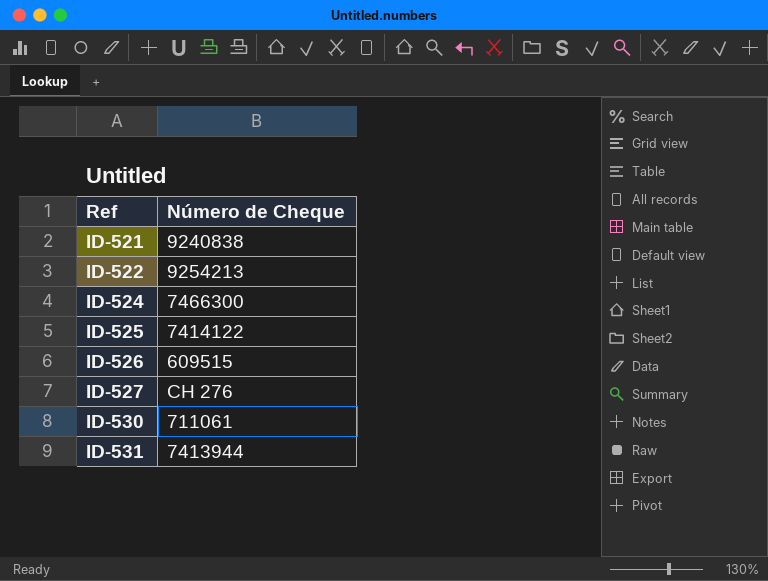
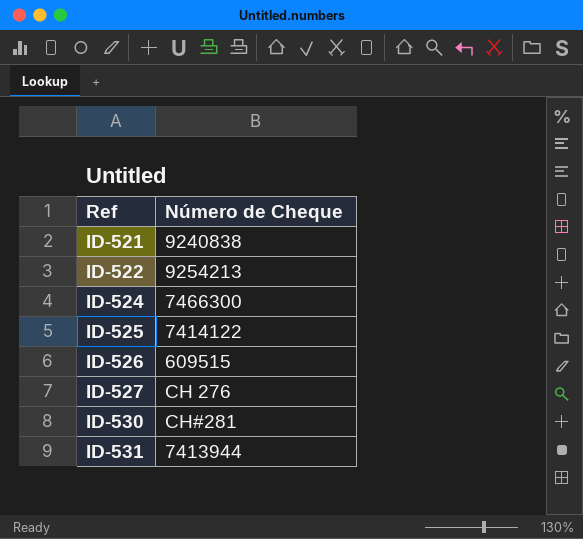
ID-530 | Número de Cheque: 711061 -> CH#281

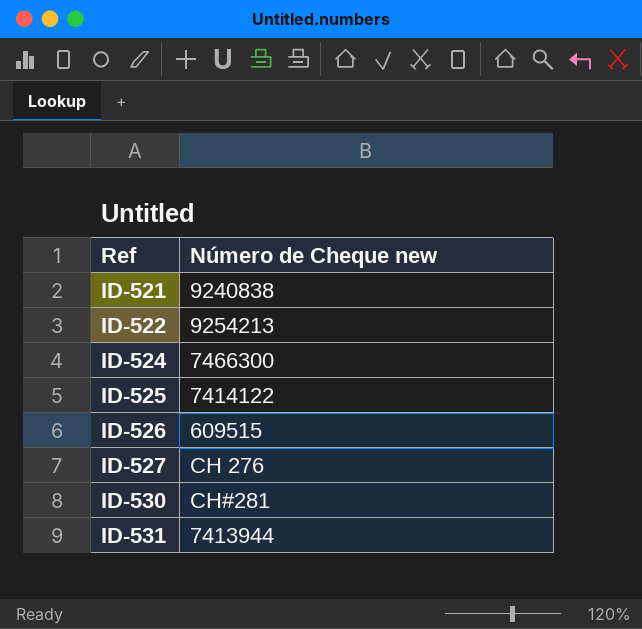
column name: Número de Cheque -> Número de Cheque new

